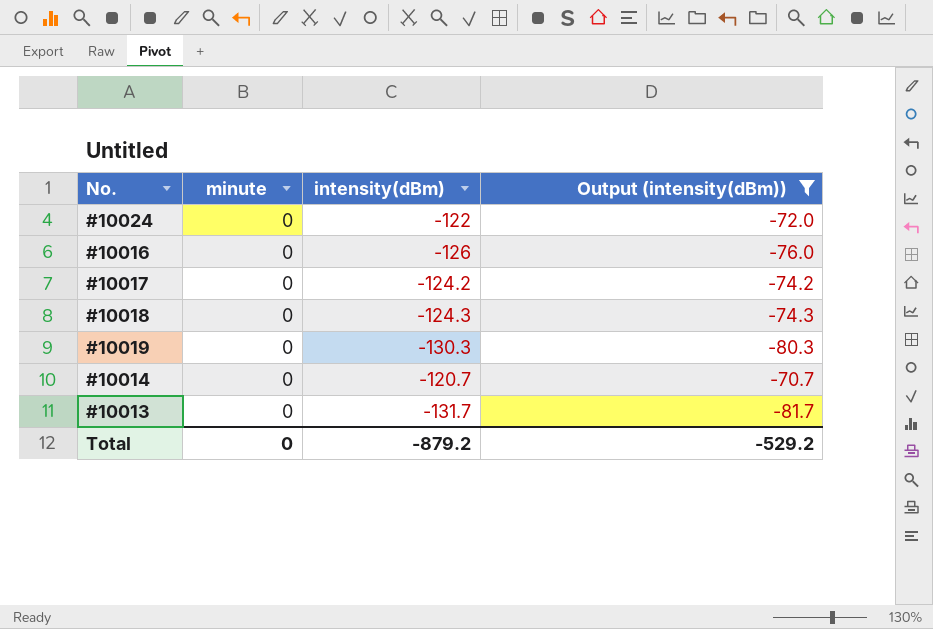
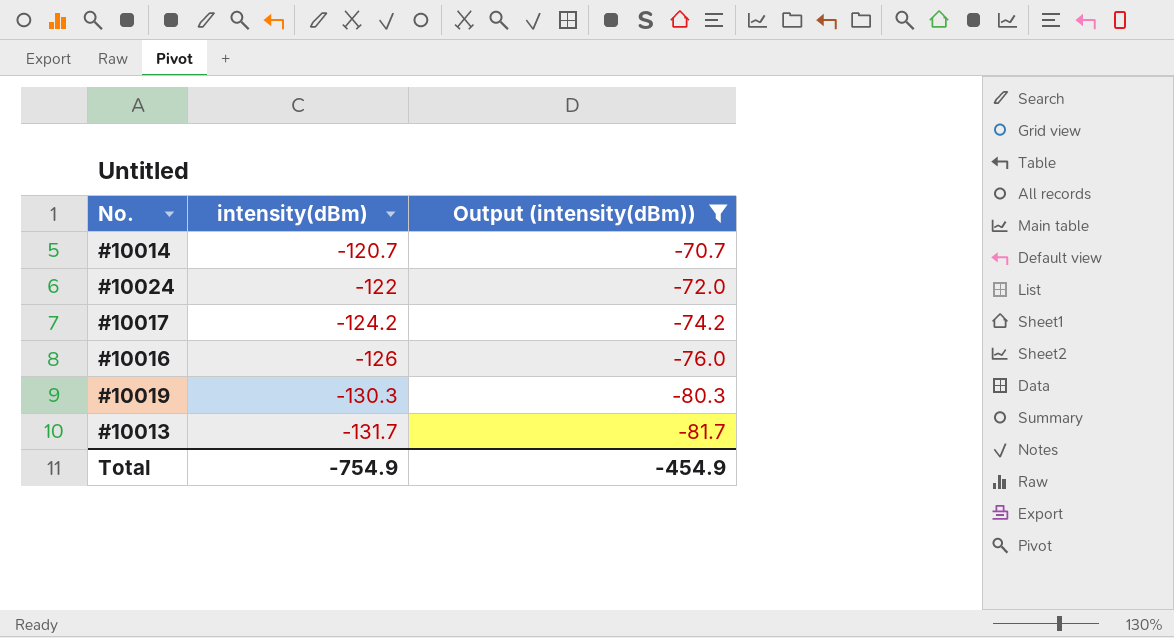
row order: none -> intensity(dBm) descending
column minute | position: 2 -> none
row #10018: 0 | -124.3 | -74.3 -> none
Total | intensity(dBm): -879.2 -> -754.9
Total | Output (intensity(dBm)): -529.2 -> -454.9

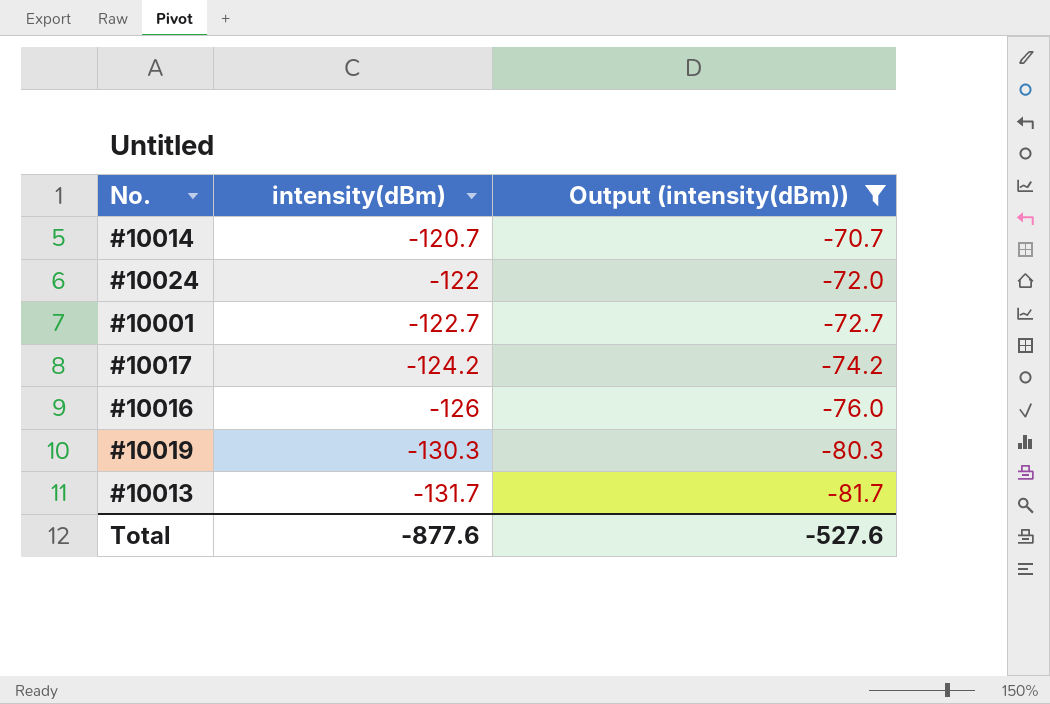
row #10001: none -> -122.7 | -72.7
Total | intensity(dBm): -754.9 -> -877.6
Total | Output (intensity(dBm)): -454.9 -> -527.6

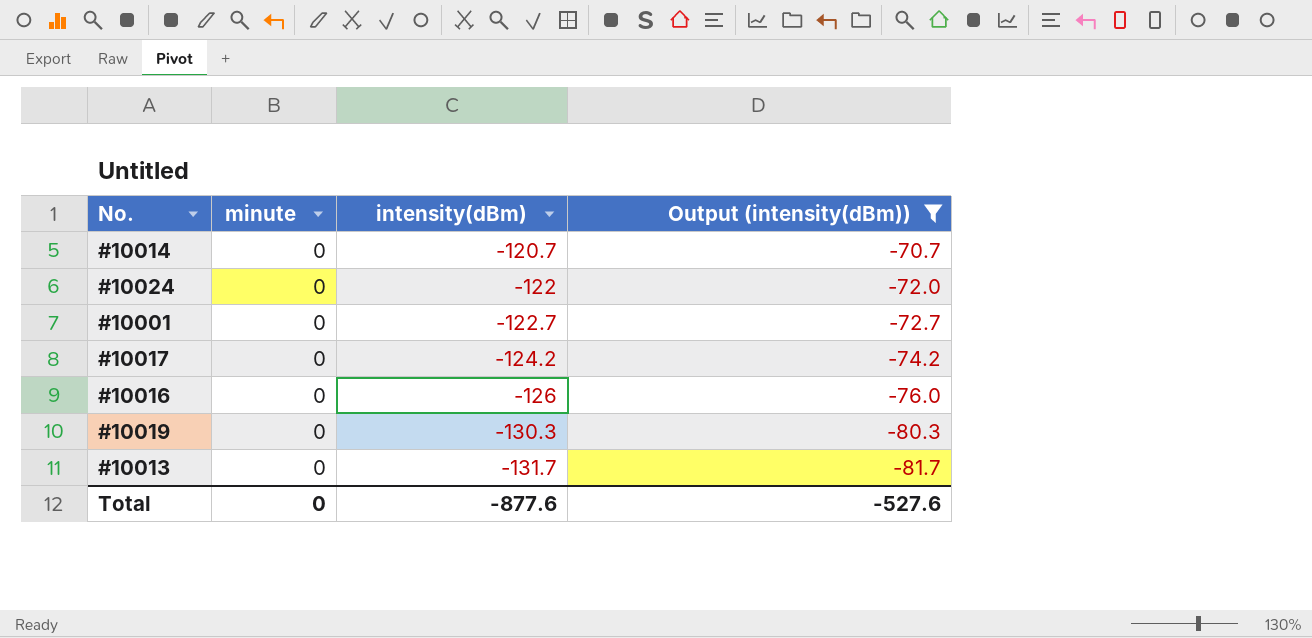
column minute | position: none -> 2

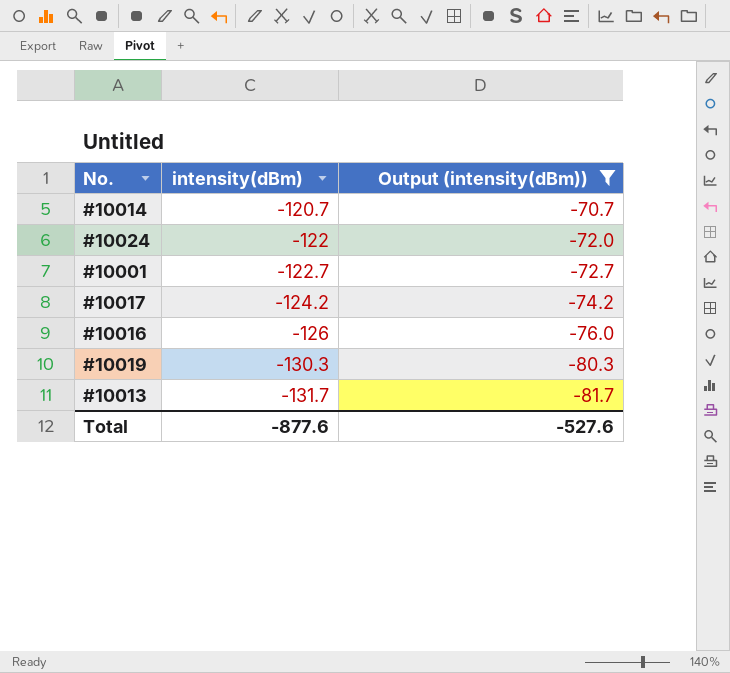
column minute | position: 2 -> none

